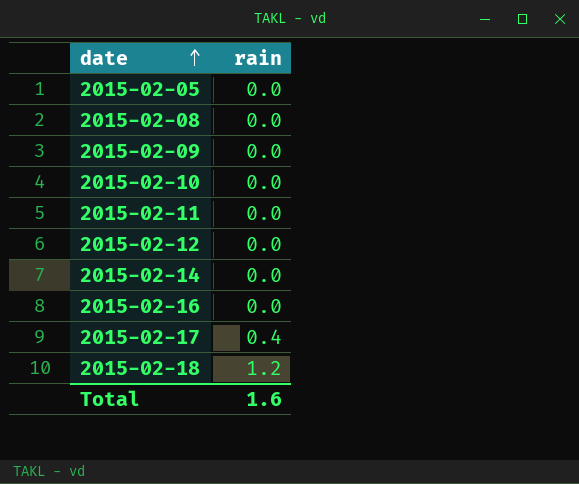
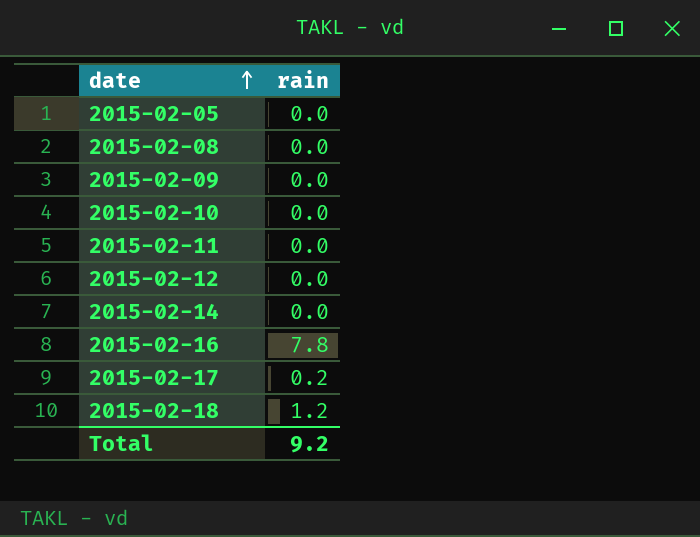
2015-02-16 | rain: 0.0 -> 7.8
2015-02-17 | rain: 0.4 -> 0.2
Total | rain: 1.6 -> 9.2

